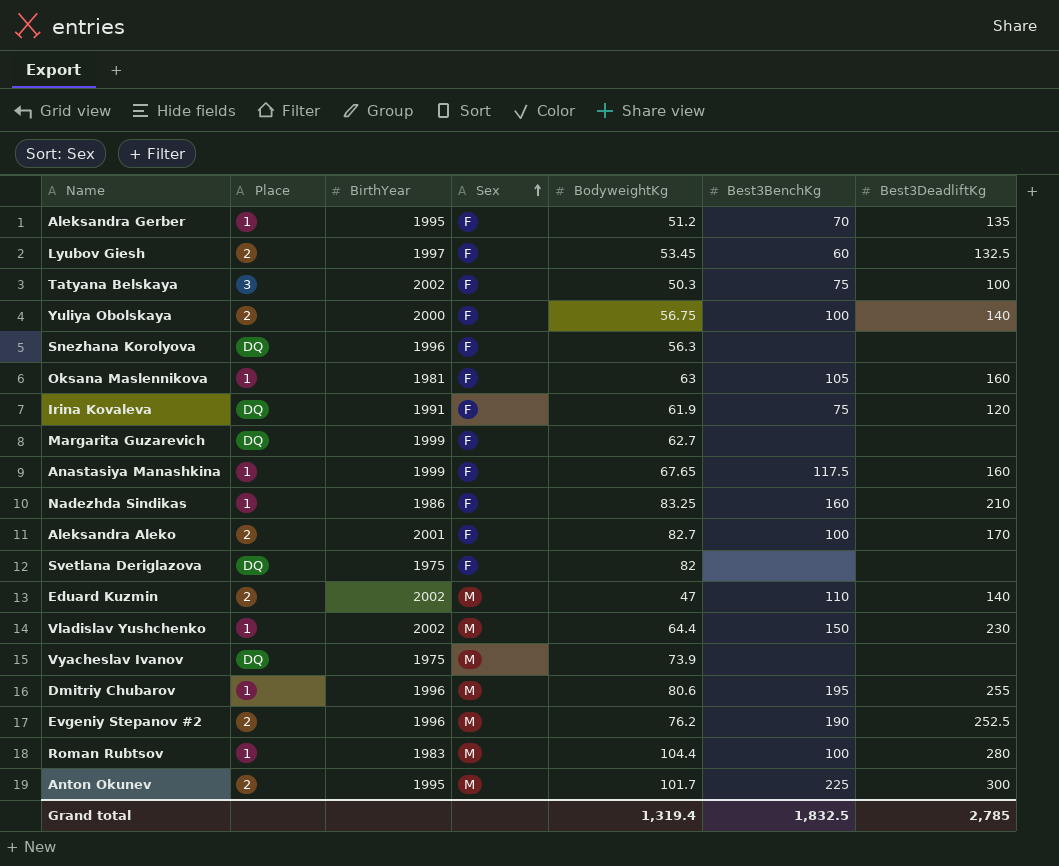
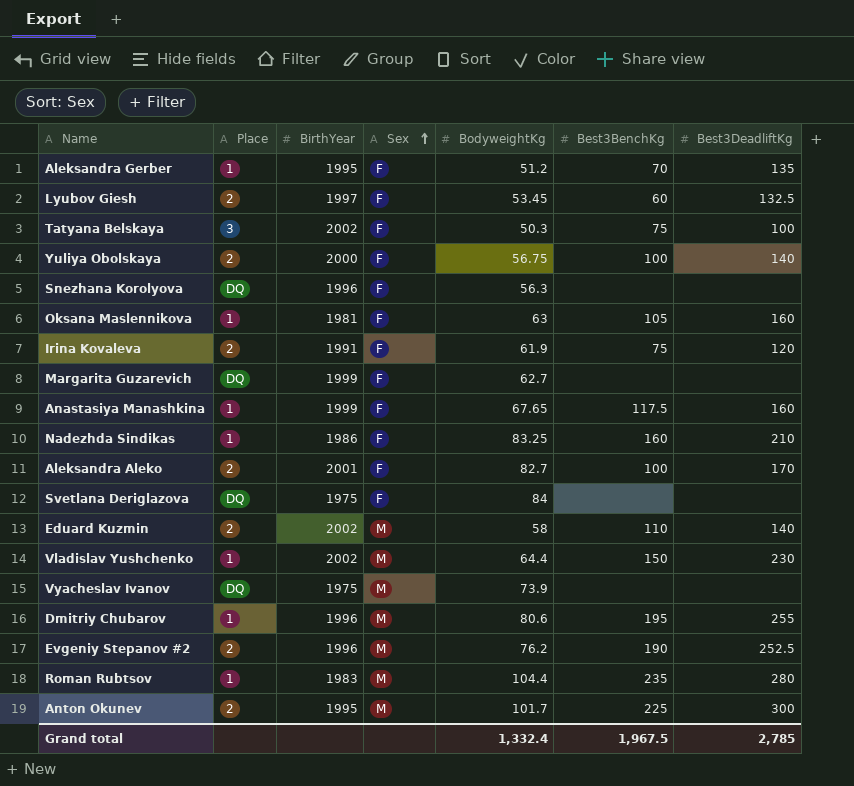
Irina Kovaleva | Place: DQ -> 2
Svetlana Deriglazova | BodyweightKg: 82 -> 84
Eduard Kuzmin | BodyweightKg: 47 -> 58
Roman Rubtsov | Best3BenchKg: 100 -> 235
Grand total | BodyweightKg: 1,319.4 -> 1,332.4
Grand total | Best3BenchKg: 1,832.5 -> 1,967.5

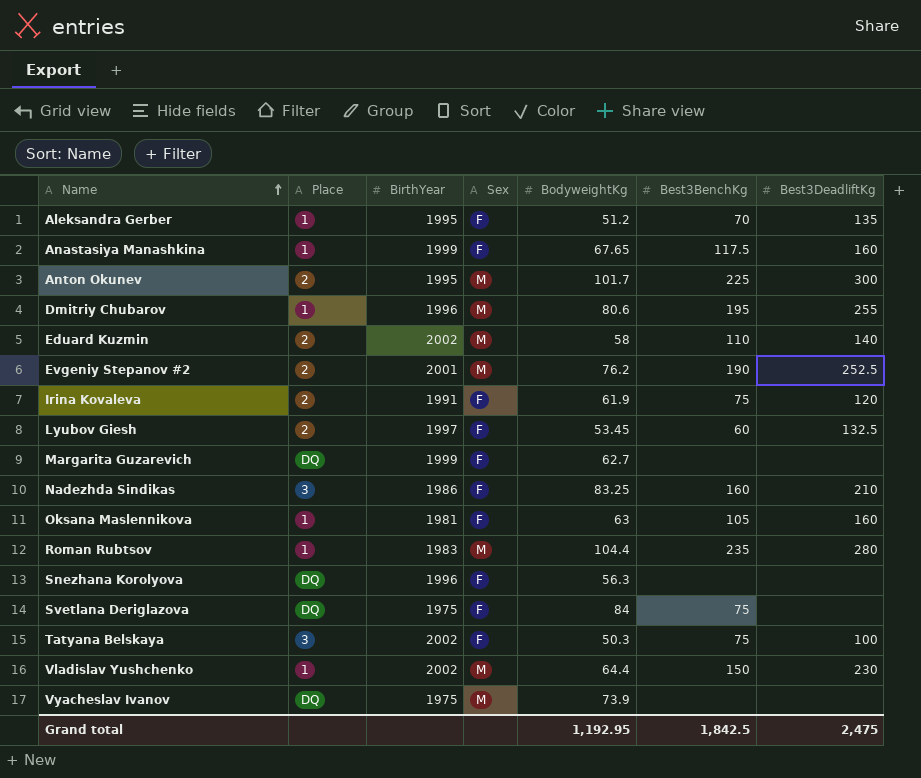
row order: Sex ascending -> Name ascending
row Yuliya Obolskaya: 2 | 2000 | F | 56.75 | 100 | 140 -> none
row Aleksandra Aleko: 2 | 2001 | F | 82.7 | 100 | 170 -> none
Evgeniy Stepanov #2 | BirthYear: 1996 -> 2001
Nadezhda Sindikas | Place: 1 -> 3
Svetlana Deriglazova | Best3BenchKg: none -> 75
Grand total | BodyweightKg: 1,332.4 -> 1,192.95
Grand total | Best3BenchKg: 1,967.5 -> 1,842.5
Grand total | Best3DeadliftKg: 2,785 -> 2,475

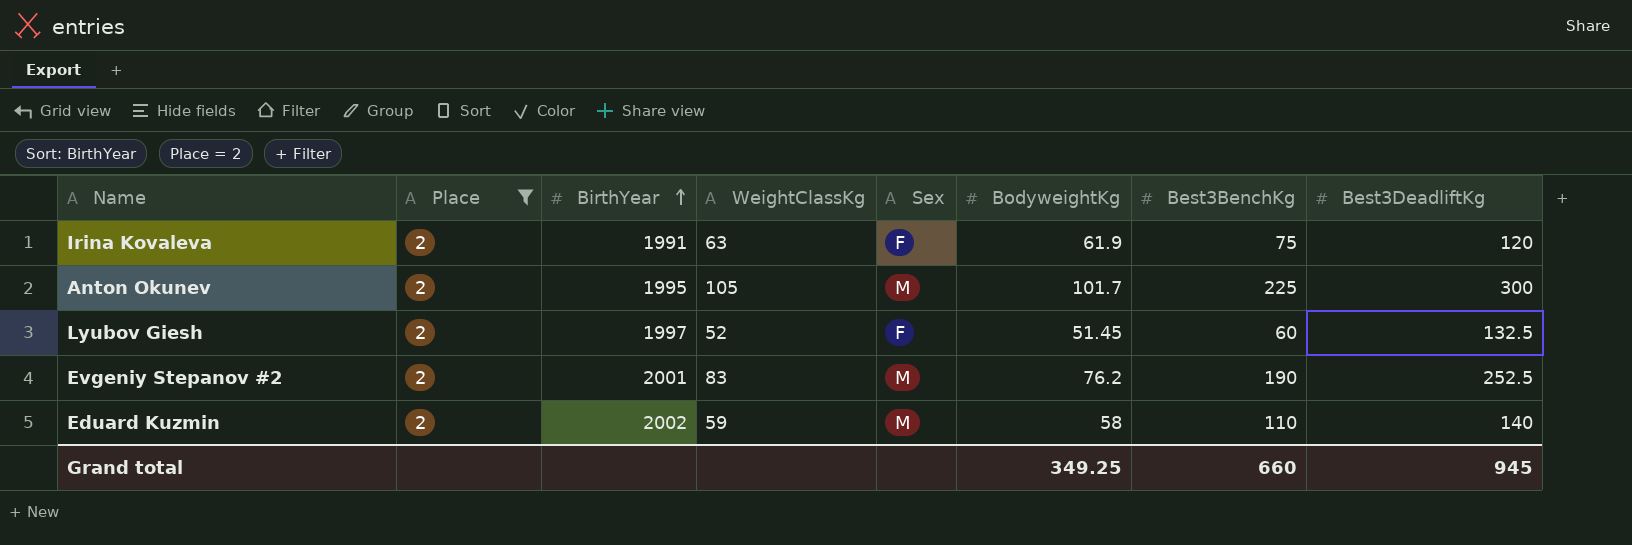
filter: none -> Place = 2
row order: Name ascending -> BirthYear ascending
column WeightClassKg | position: none -> 4
Lyubov Giesh | BodyweightKg: 53.45 -> 51.45
Grand total | BodyweightKg: 1,192.95 -> 349.25
Grand total | Best3BenchKg: 1,842.5 -> 660
Grand total | Best3DeadliftKg: 2,475 -> 945

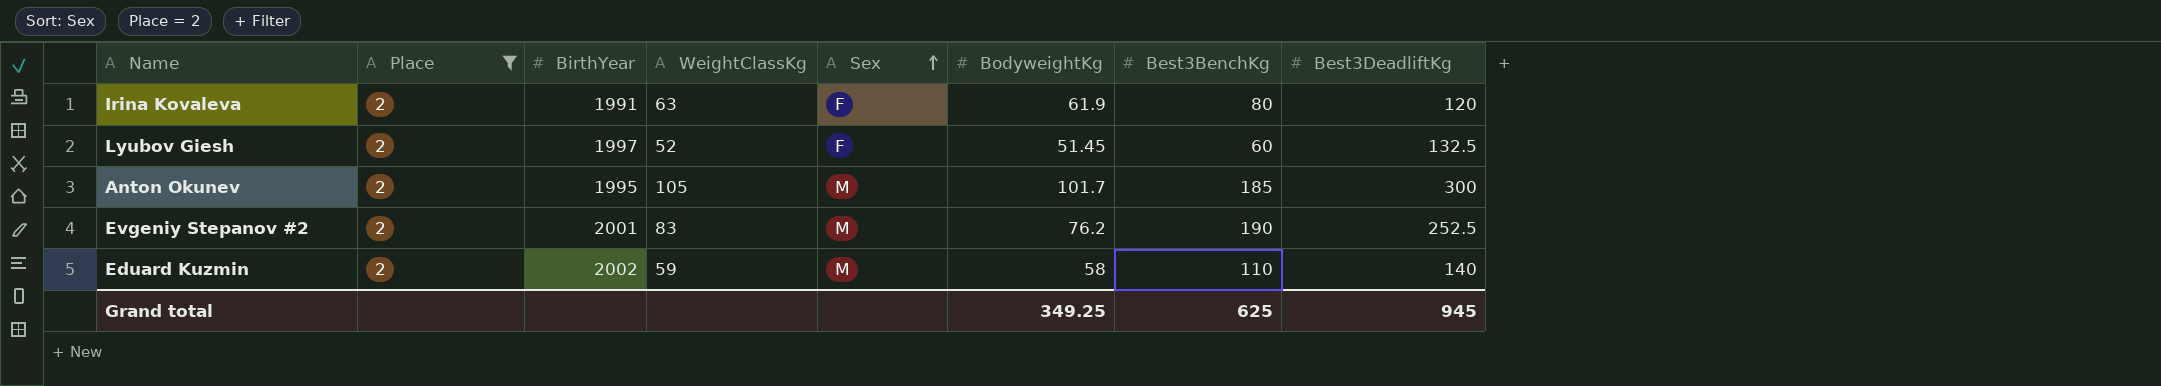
row order: BirthYear ascending -> Sex ascending
Irina Kovaleva | Best3BenchKg: 75 -> 80
Anton Okunev | Best3BenchKg: 225 -> 185
Grand total | Best3BenchKg: 660 -> 625

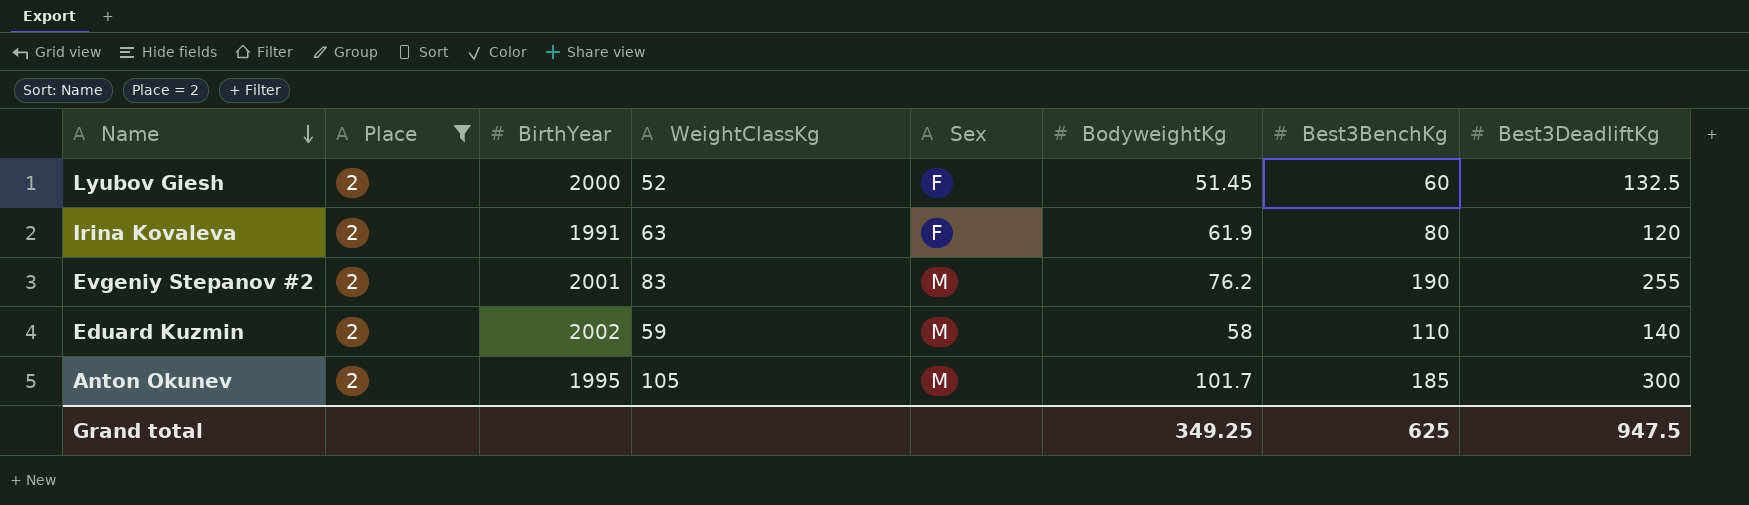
row order: Sex ascending -> Name descending
Lyubov Giesh | BirthYear: 1997 -> 2000
Evgeniy Stepanov #2 | Best3DeadliftKg: 252.5 -> 255
Grand total | Best3DeadliftKg: 945 -> 947.5

